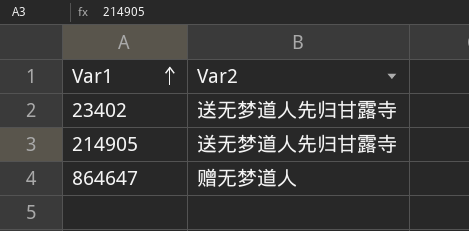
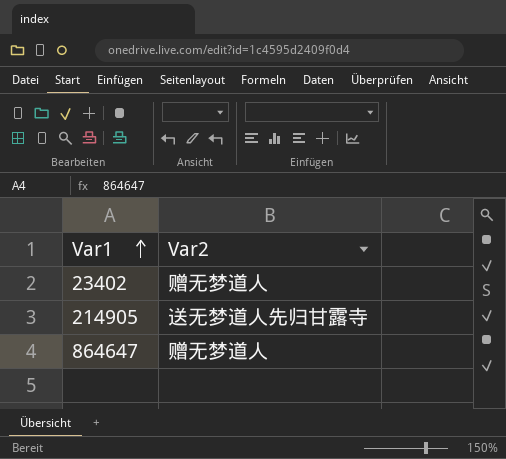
23402 | Var2: 送无梦道人先归甘露寺 -> 赠无梦道人

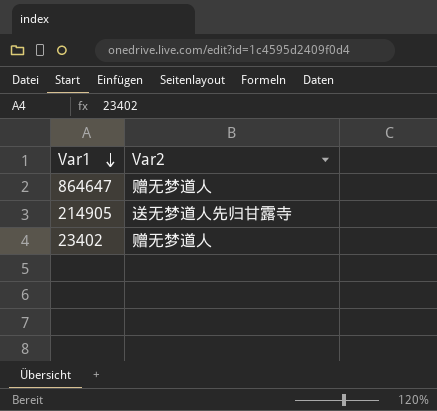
row order: Var1 ascending -> Var1 descending

